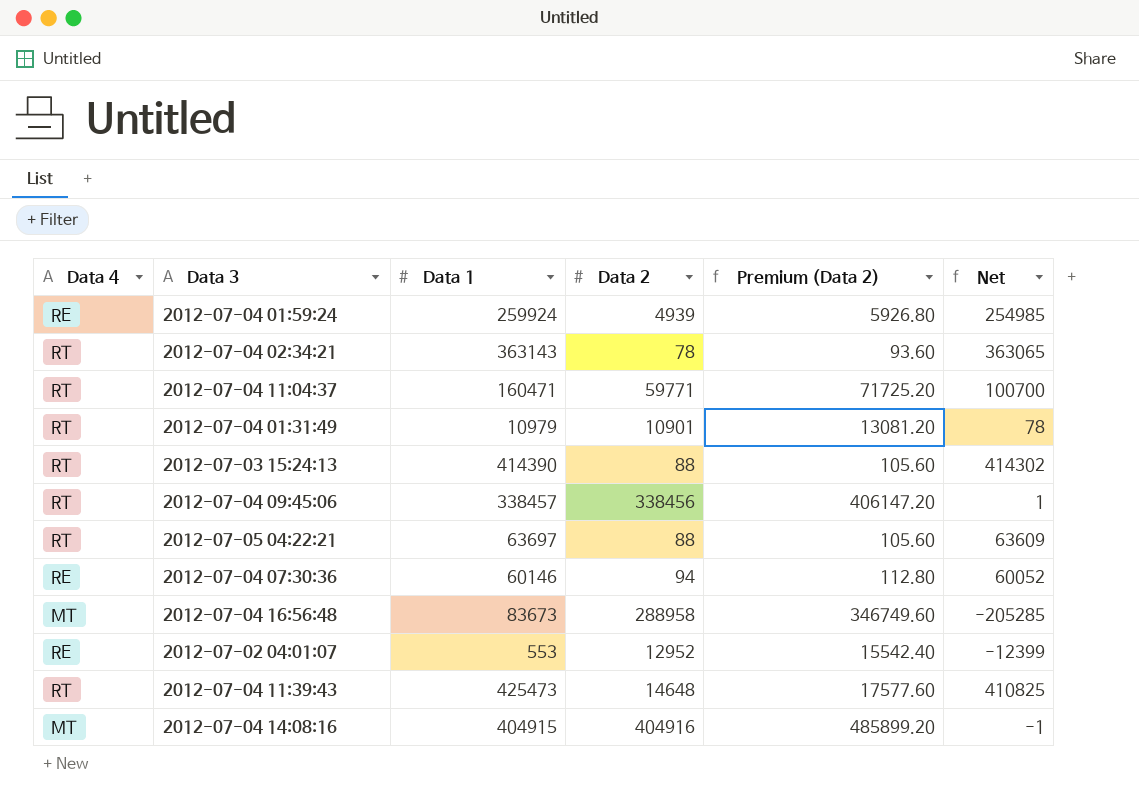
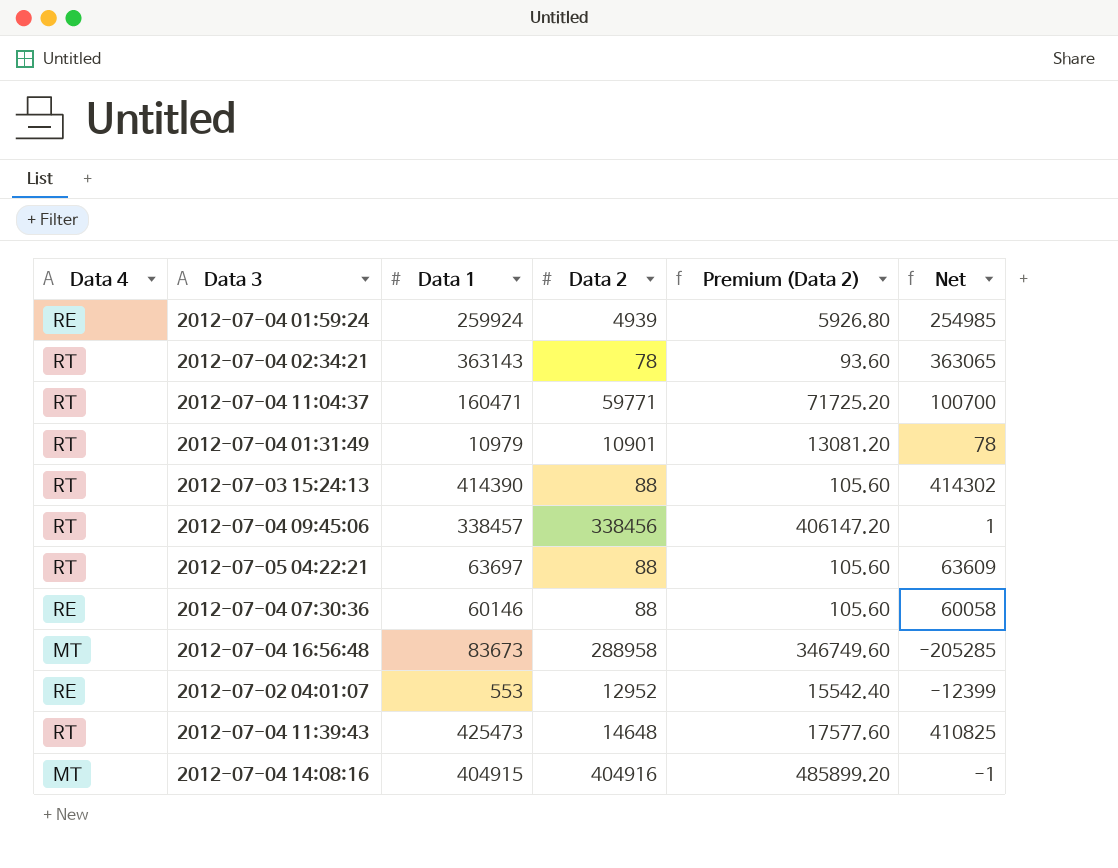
2012-07-04 07:30:36 | Data 2: 94 -> 88
2012-07-04 07:30:36 | Premium (Data 2): 112.80 -> 105.60
2012-07-04 07:30:36 | Net: 60052 -> 60058

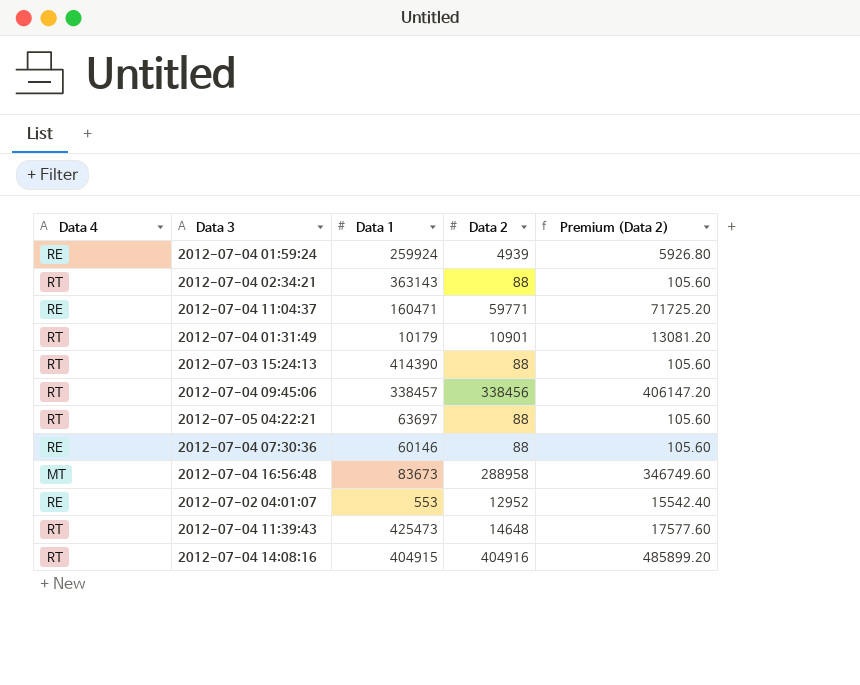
column Net | formula: [Data 1] - [Data 2] -> none
2012-07-04 02:34:21 | Data 2: 78 -> 88
2012-07-04 02:34:21 | Premium (Data 2): 93.60 -> 105.60
2012-07-04 11:04:37 | Data 4: RT -> RE
2012-07-04 01:31:49 | Data 1: 10979 -> 10179
2012-07-04 14:08:16 | Data 4: MT -> RT

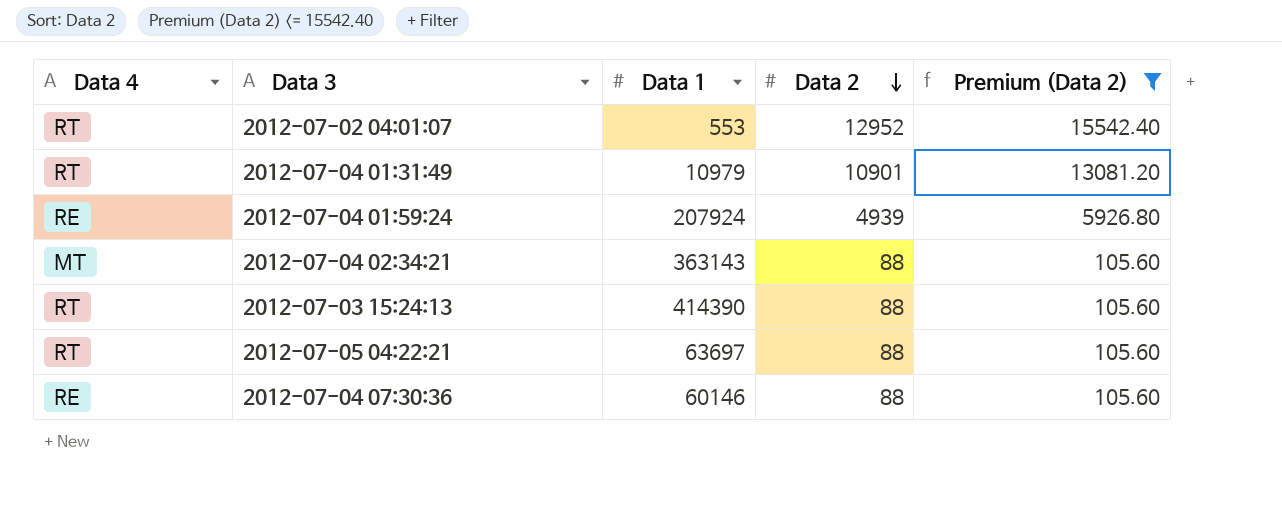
filter: none -> Premium (Data 2) <= 15542.40
row order: none -> Data 2 descending
2012-07-02 04:01:07 | Data 4: RE -> RT
2012-07-04 01:31:49 | Data 1: 10179 -> 10979
2012-07-04 01:59:24 | Data 1: 259924 -> 207924
2012-07-04 02:34:21 | Data 4: RT -> MT

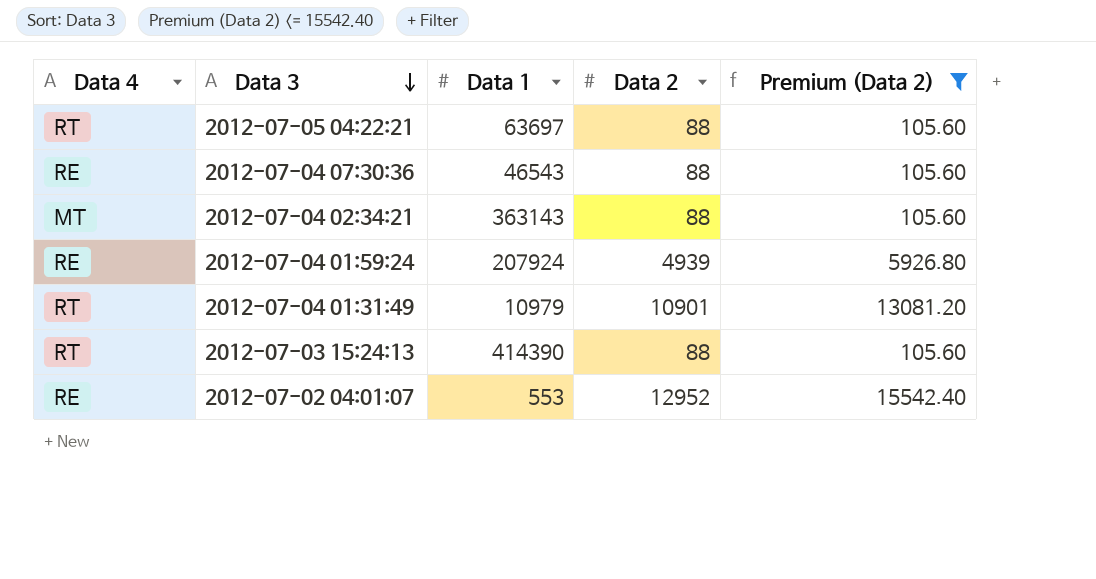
row order: Data 2 descending -> Data 3 descending
2012-07-04 07:30:36 | Data 1: 60146 -> 46543
2012-07-02 04:01:07 | Data 4: RT -> RE

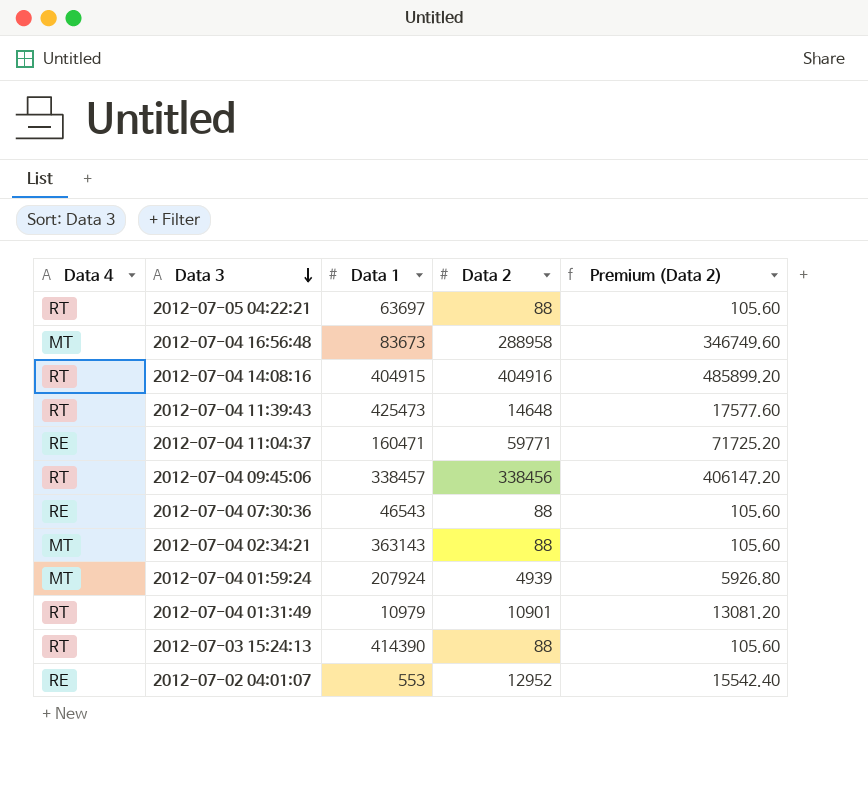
filter: Premium (Data 2) <= 15542.40 -> none
2012-07-04 01:59:24 | Data 4: RE -> MT

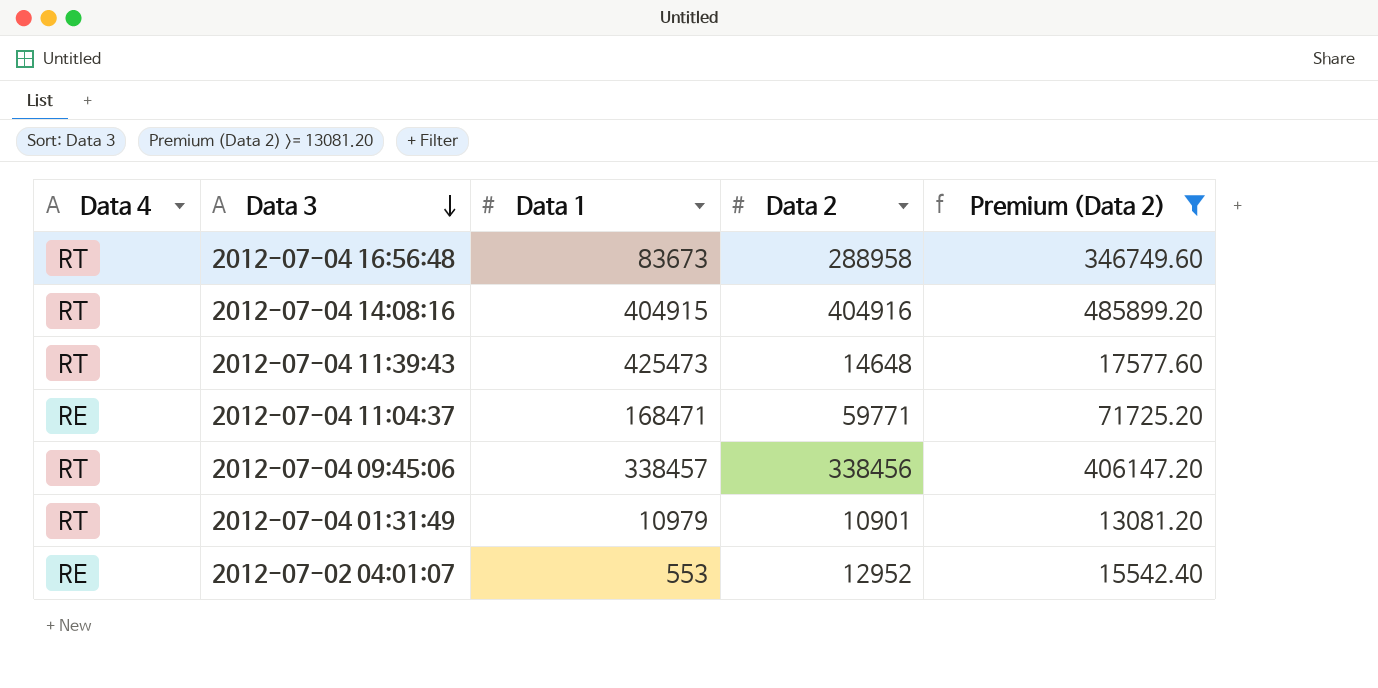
filter: none -> Premium (Data 2) >= 13081.20
2012-07-04 16:56:48 | Data 4: MT -> RT
2012-07-04 11:04:37 | Data 1: 160471 -> 168471

